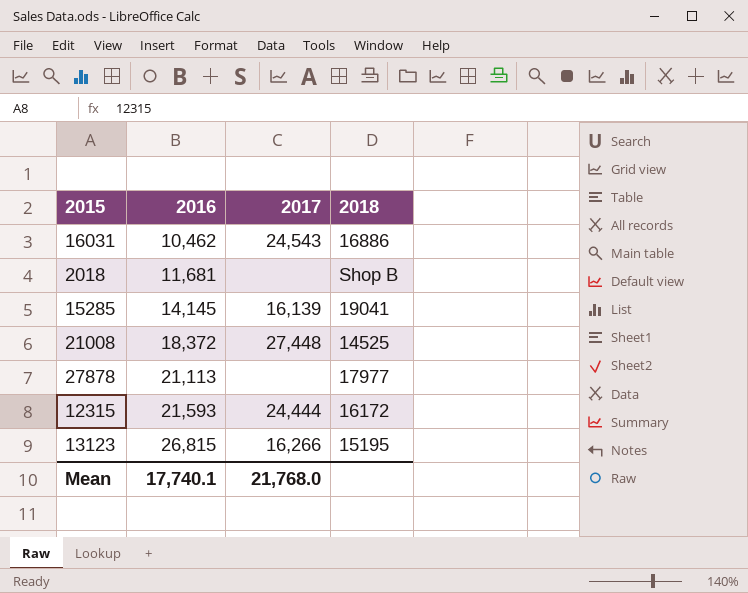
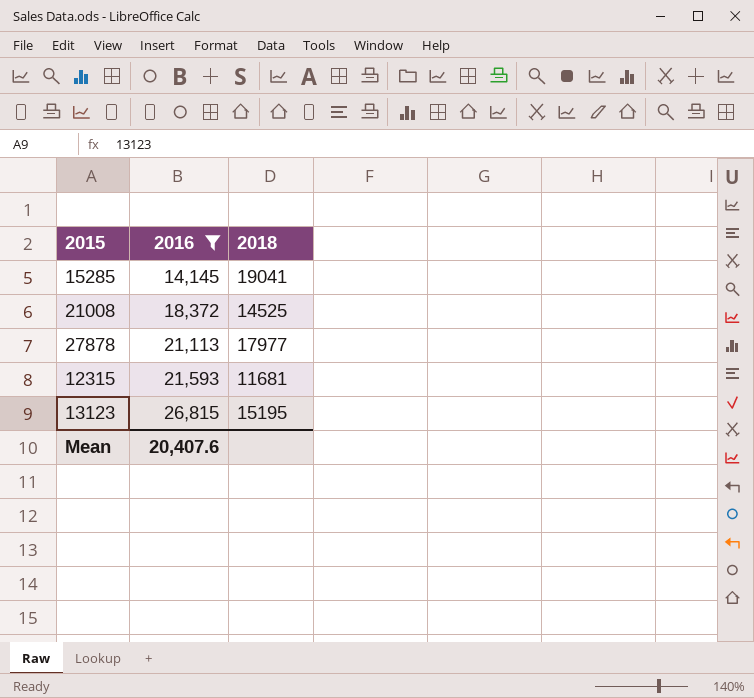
filter: none -> 2016 >= 14,145
column 2017 | position: 3 -> none
12315 | 2018: 16172 -> 11681
Mean | 2016: 17,740.1 -> 20,407.6

